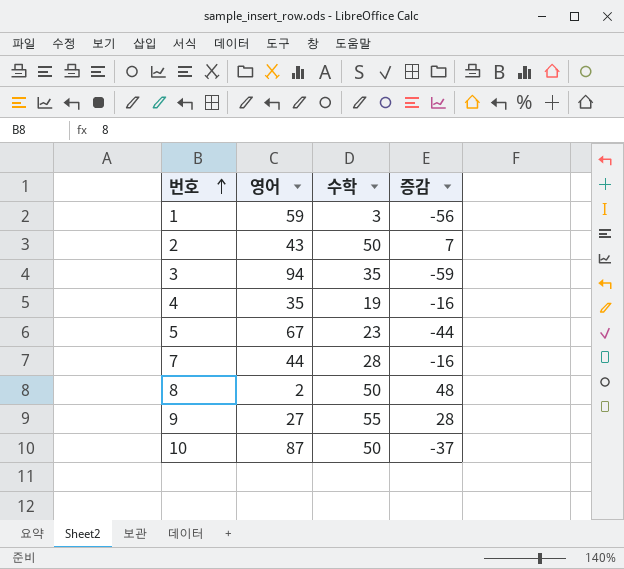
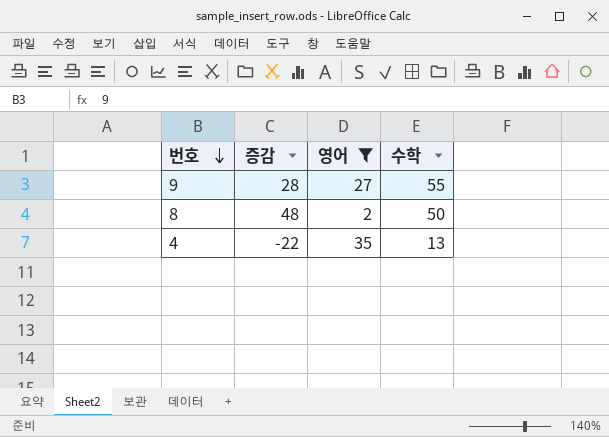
filter: none -> 영어 <= 35
row order: 번호 ascending -> 번호 descending
column 증감 | position: 4 -> 2
4 | 증감: -16 -> -22
4 | 수학: 19 -> 13

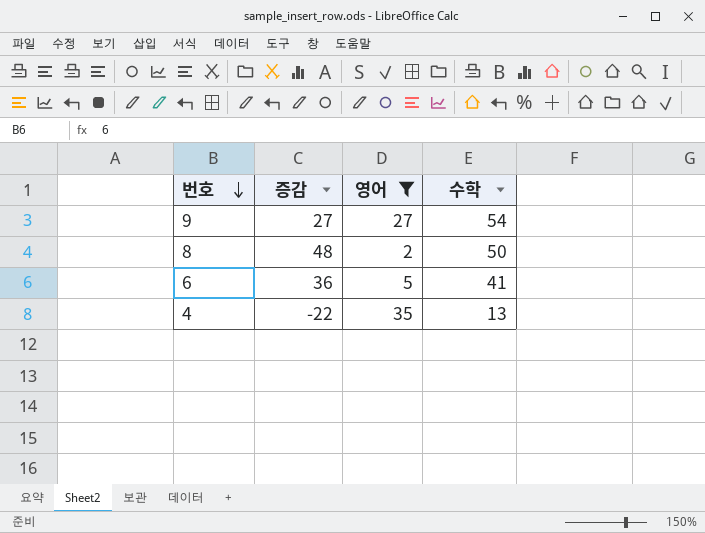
9 | 증감: 28 -> 27
9 | 수학: 55 -> 54
row 6: none -> 36 | 5 | 41

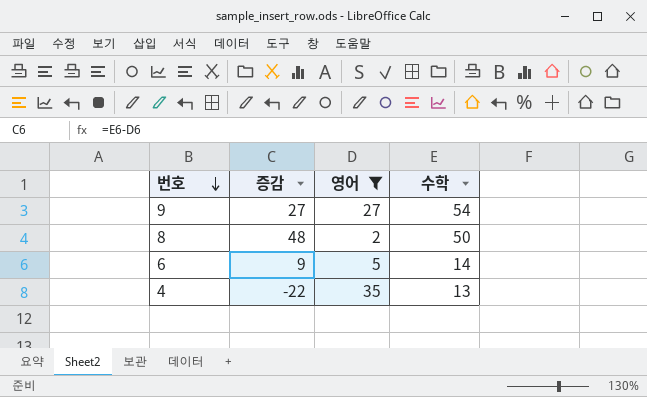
6 | 증감: 36 -> 9
6 | 수학: 41 -> 14

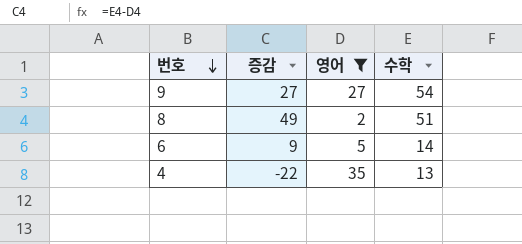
8 | 증감: 48 -> 49
8 | 수학: 50 -> 51

